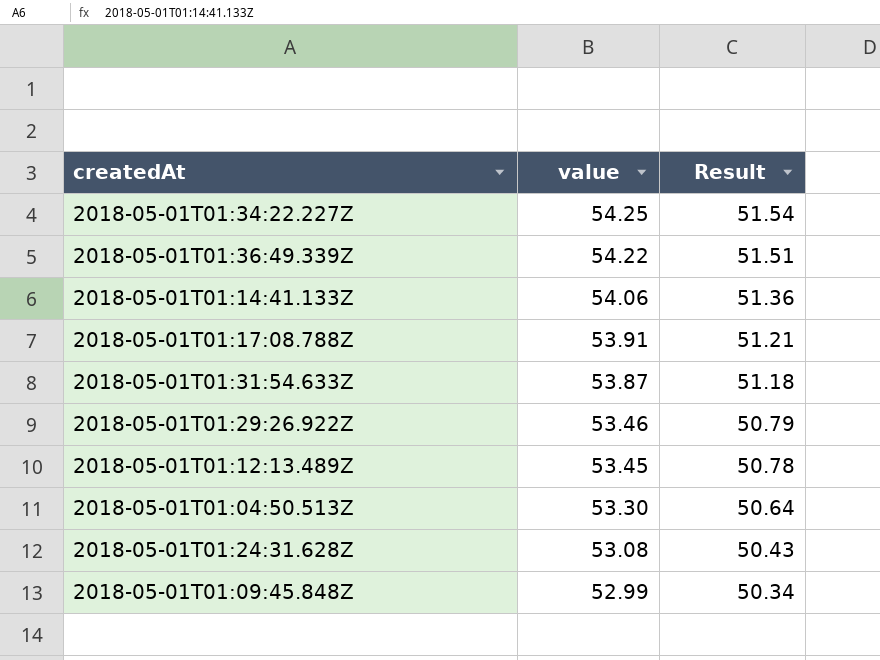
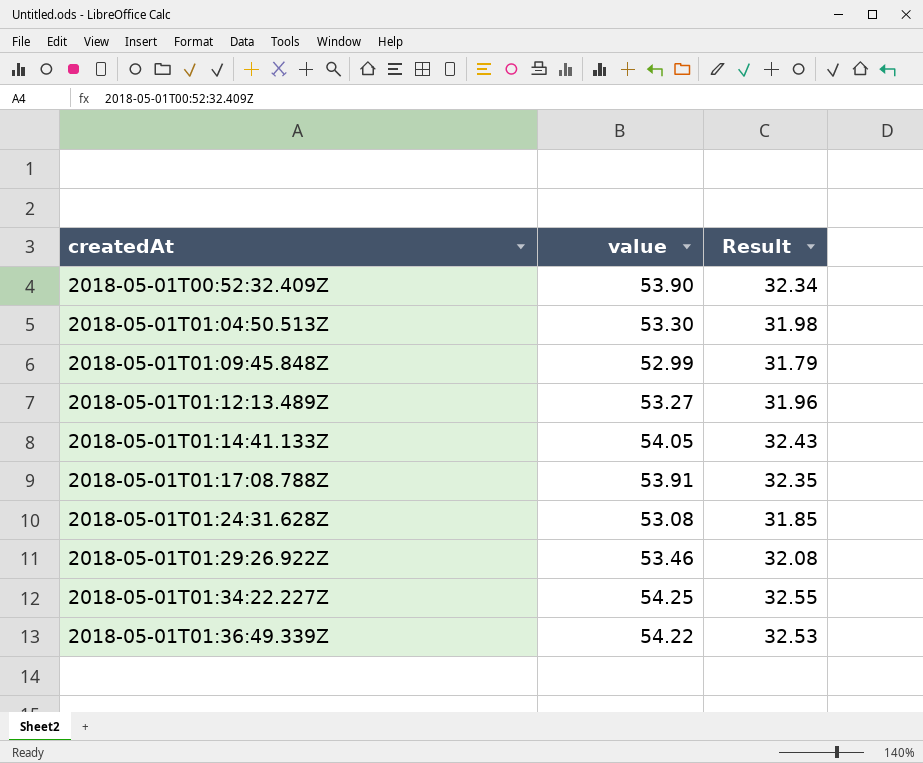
row order: value descending -> createdAt ascending
column Result | formula: [value] * 0.95 -> [value] * 0.6
row 2018-05-01T01:31:54.633Z: 53.87 | 51.18 -> none
row 2018-05-01T00:52:32.409Z: none -> 53.90 | 32.34
2018-05-01T01:12:13.489Z | value: 53.45 -> 53.27
2018-05-01T01:14:41.133Z | value: 54.06 -> 54.05

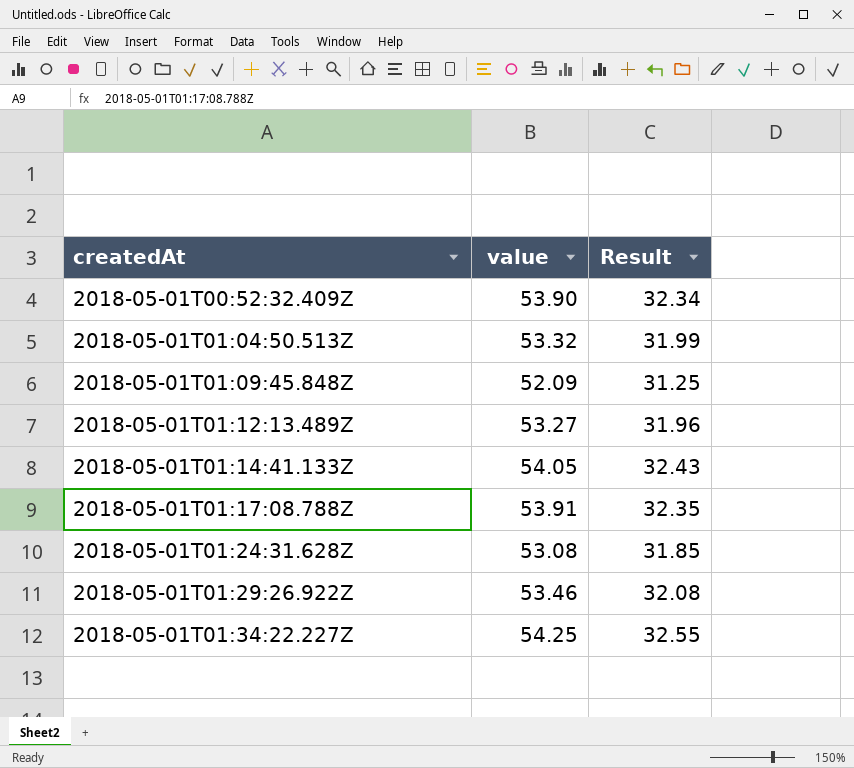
row 2018-05-01T01:36:49.339Z: 54.22 | 32.53 -> none
2018-05-01T01:04:50.513Z | value: 53.30 -> 53.32
2018-05-01T01:04:50.513Z | Result: 31.98 -> 31.99
2018-05-01T01:09:45.848Z | value: 52.99 -> 52.09
2018-05-01T01:09:45.848Z | Result: 31.79 -> 31.25

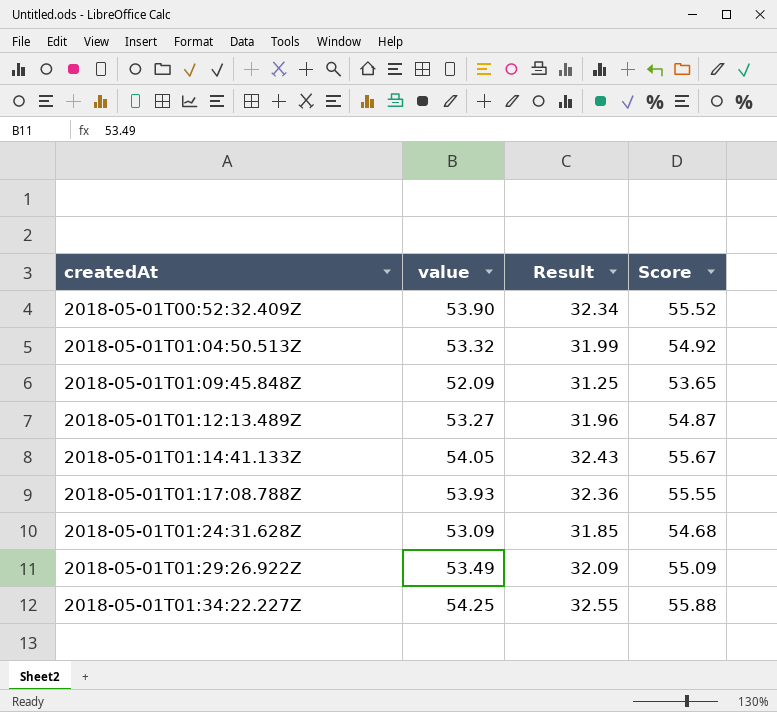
column Score | formula: none -> [value] * 1.03
2018-05-01T01:17:08.788Z | value: 53.91 -> 53.93
2018-05-01T01:17:08.788Z | Result: 32.35 -> 32.36
2018-05-01T01:24:31.628Z | value: 53.08 -> 53.09
2018-05-01T01:29:26.922Z | value: 53.46 -> 53.49
2018-05-01T01:29:26.922Z | Result: 32.08 -> 32.09

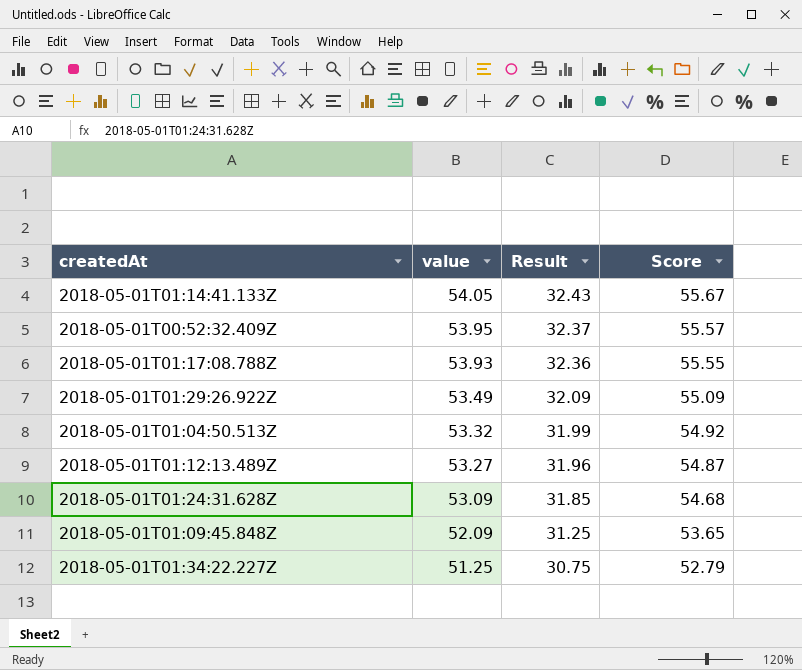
row order: createdAt ascending -> value descending
2018-05-01T00:52:32.409Z | value: 53.90 -> 53.95
2018-05-01T00:52:32.409Z | Result: 32.34 -> 32.37
2018-05-01T00:52:32.409Z | Score: 55.52 -> 55.57
2018-05-01T01:34:22.227Z | value: 54.25 -> 51.25
2018-05-01T01:34:22.227Z | Result: 32.55 -> 30.75
2018-05-01T01:34:22.227Z | Score: 55.88 -> 52.79

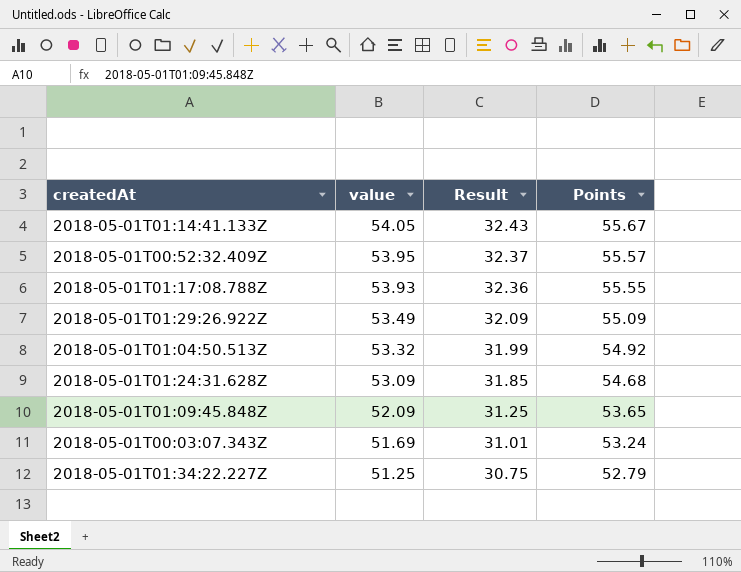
column name: Score -> Points
row 2018-05-01T01:12:13.489Z: 53.27 | 31.96 | 54.87 -> none
row 2018-05-01T00:03:07.343Z: none -> 51.69 | 31.01 | 53.24

